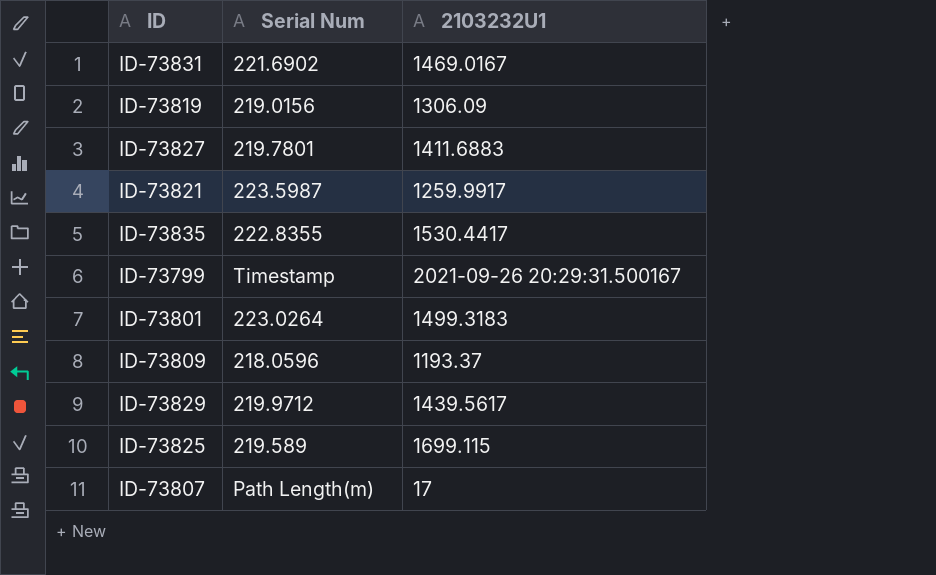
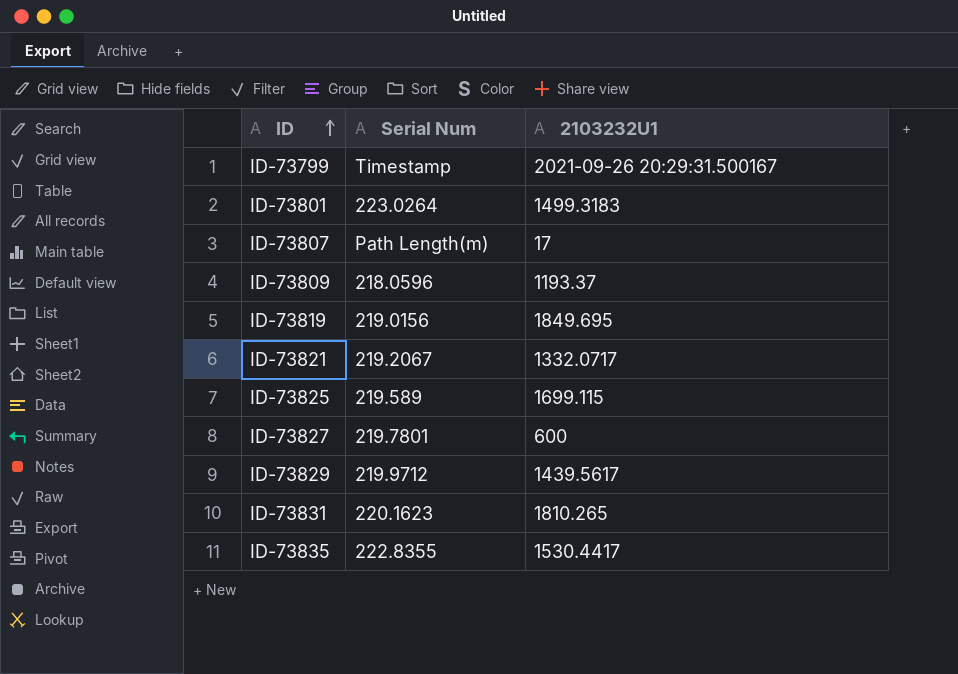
row order: none -> ID ascending
ID-73819 | 2103232U1: 1306.09 -> 1849.695
ID-73821 | Serial Num: 223.5987 -> 219.2067
ID-73821 | 2103232U1: 1259.9917 -> 1332.0717
ID-73827 | 2103232U1: 1411.6883 -> 600
ID-73831 | Serial Num: 221.6902 -> 220.1623
ID-73831 | 2103232U1: 1469.0167 -> 1810.265

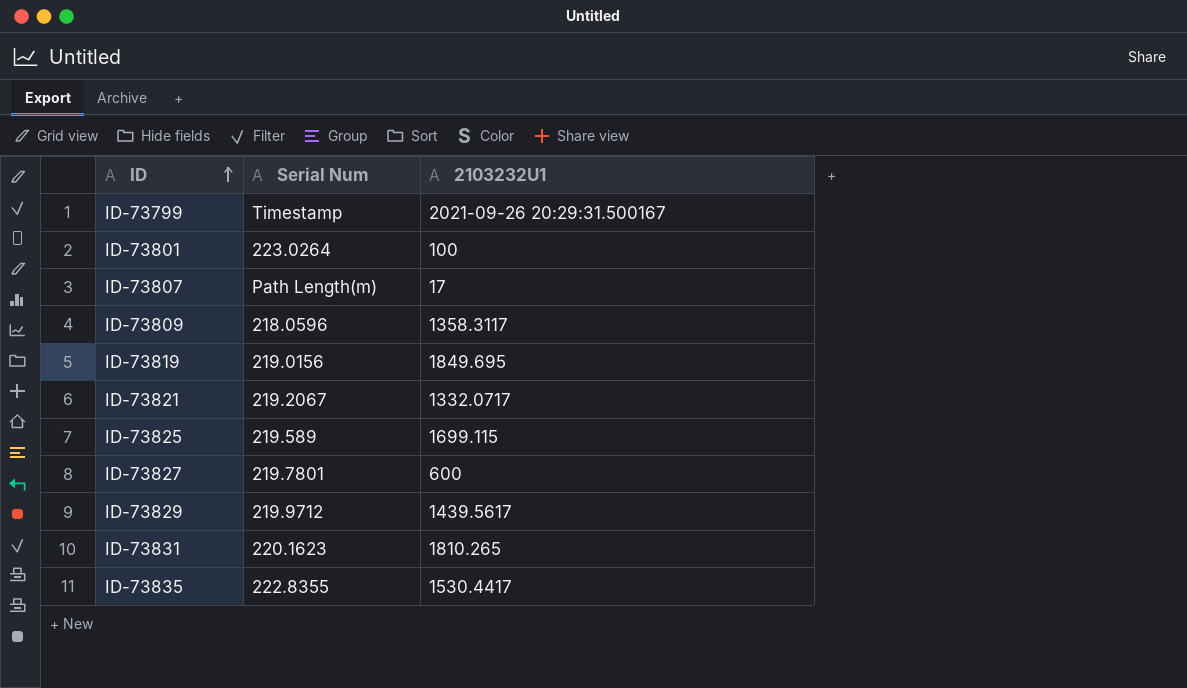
ID-73801 | 2103232U1: 1499.3183 -> 100
ID-73809 | 2103232U1: 1193.37 -> 1358.3117

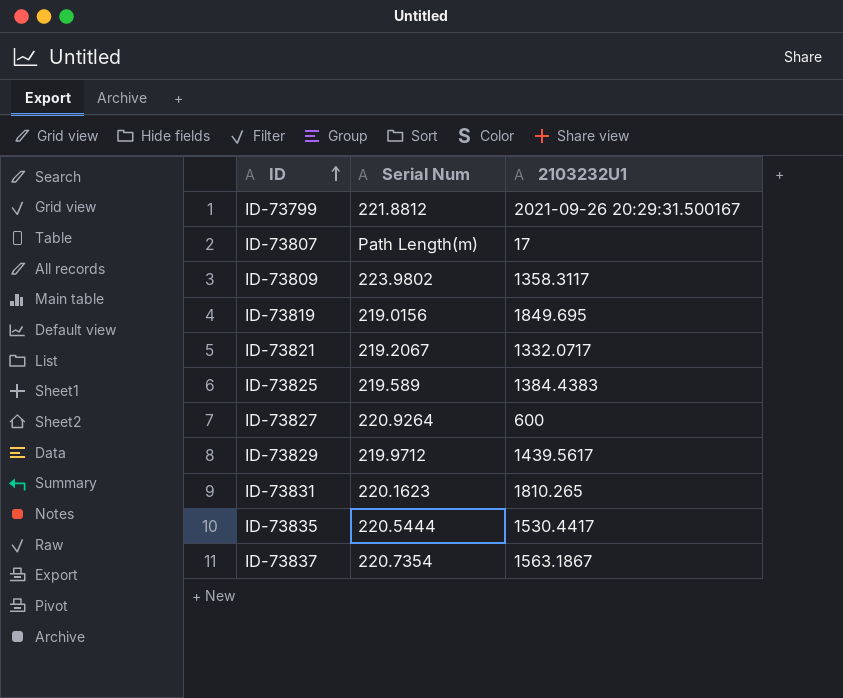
row ID-73801: 223.0264 | 100 -> none
ID-73799 | Serial Num: Timestamp -> 221.8812
ID-73809 | Serial Num: 218.0596 -> 223.9802
ID-73825 | 2103232U1: 1699.115 -> 1384.4383
ID-73827 | Serial Num: 219.7801 -> 220.9264
ID-73835 | Serial Num: 222.8355 -> 220.5444
row ID-73837: none -> 220.7354 | 1563.1867

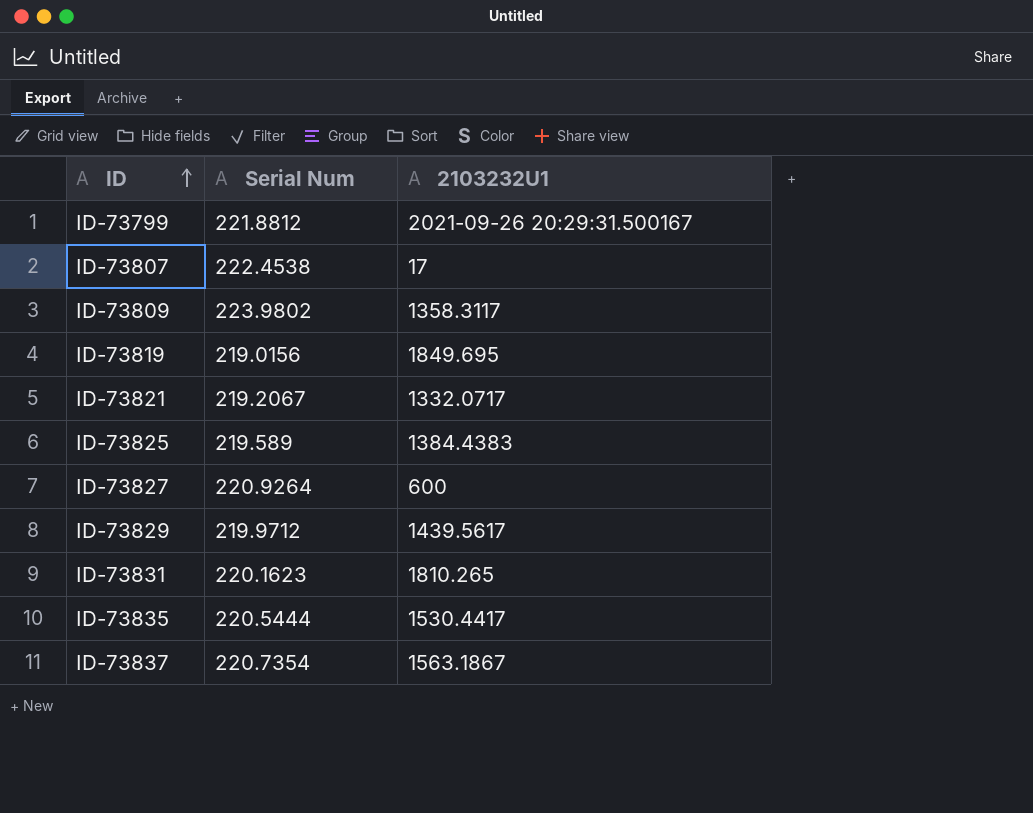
ID-73807 | Serial Num: Path Length(m) -> 222.4538

